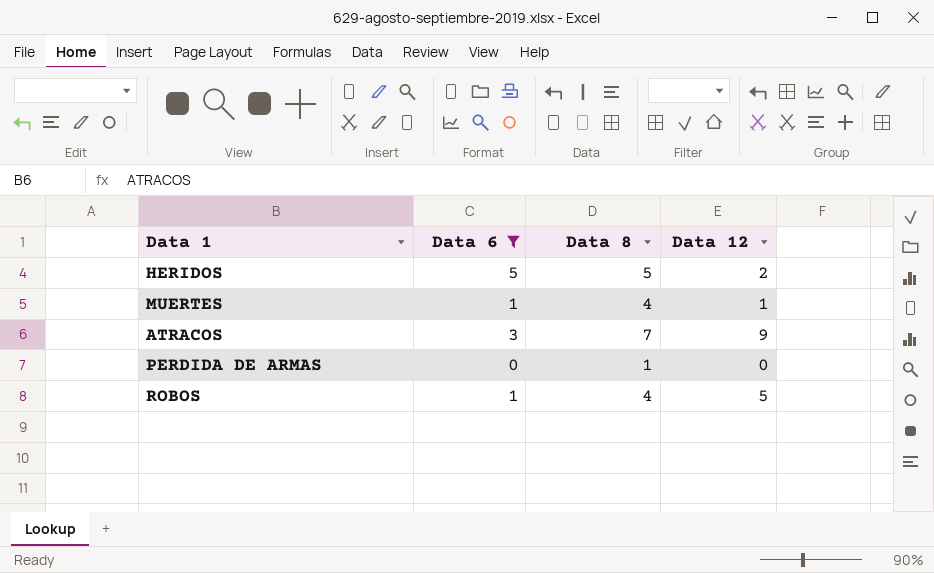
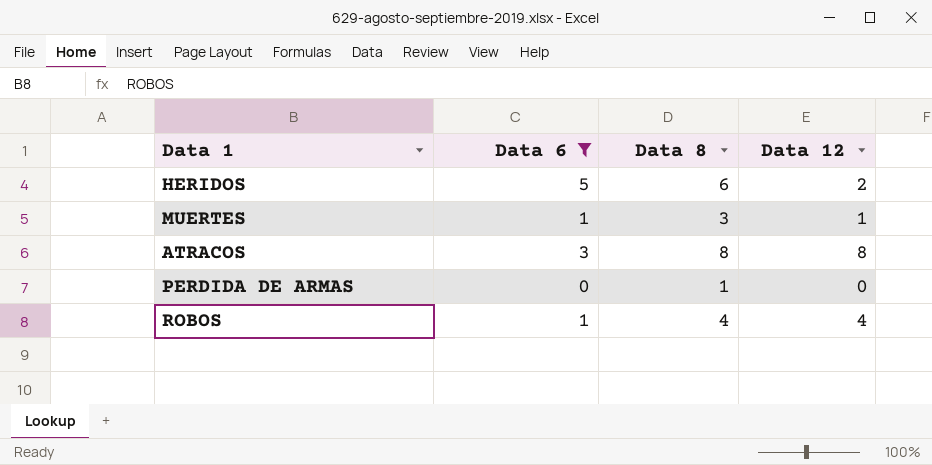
HERIDOS | Data 8: 5 -> 6
MUERTES | Data 8: 4 -> 3
ATRACOS | Data 8: 7 -> 8
ATRACOS | Data 12: 9 -> 8
ROBOS | Data 12: 5 -> 4

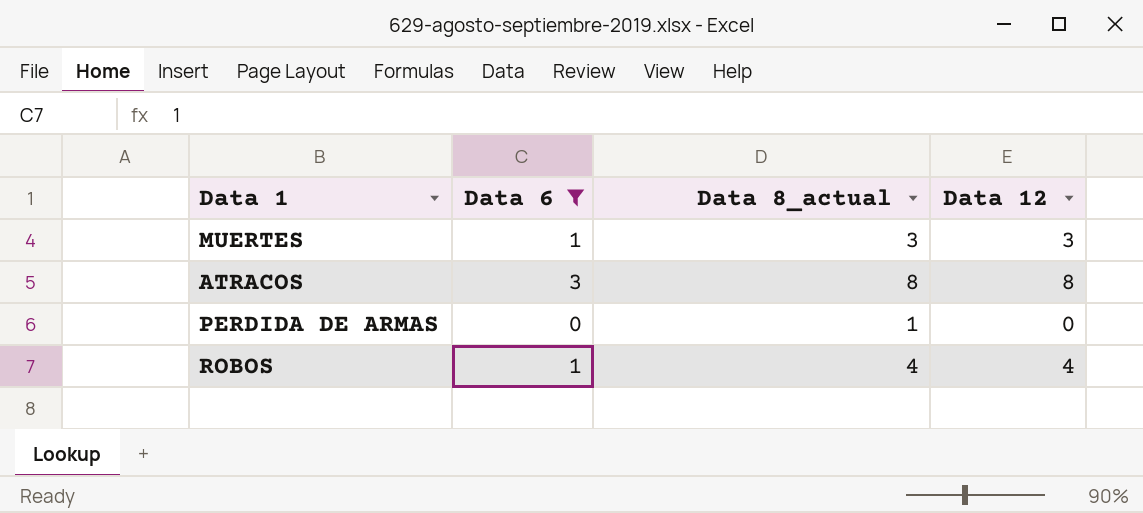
column name: Data 8 -> Data 8_actual
row HERIDOS: 5 | 6 | 2 -> none
MUERTES | Data 12: 1 -> 3

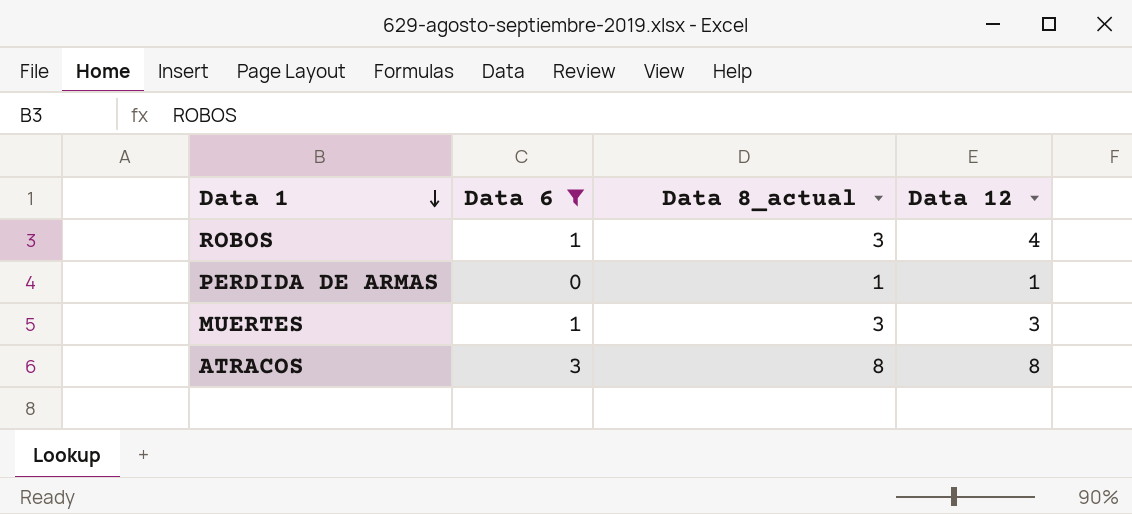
row order: none -> Data 1 descending
ROBOS | Data 8_actual: 4 -> 3
PERDIDA DE ARMAS | Data 12: 0 -> 1

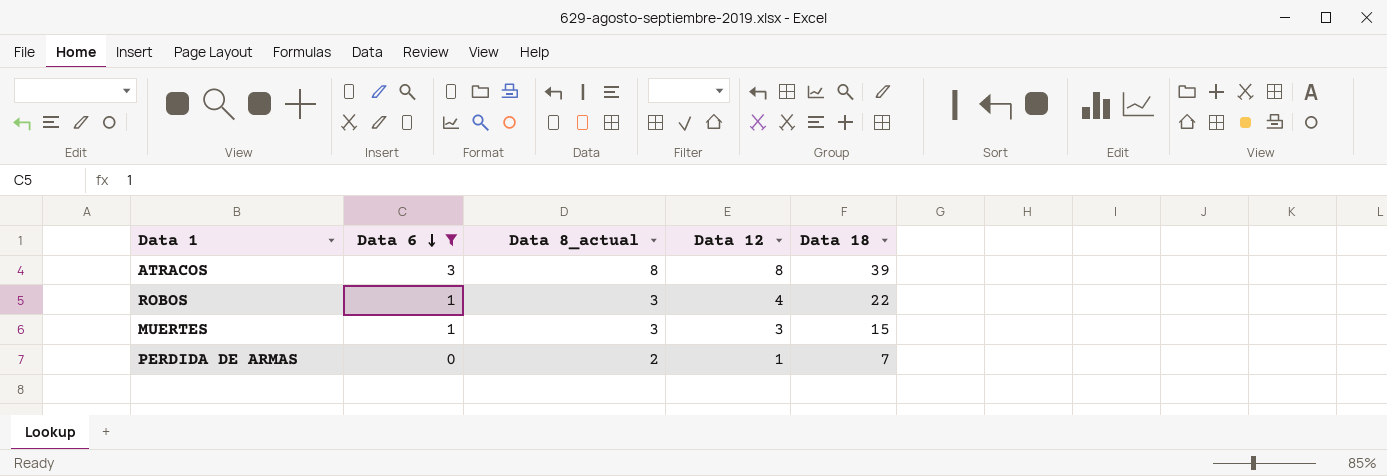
row order: Data 1 descending -> Data 6 descending
column Data 18 | position: none -> 5
PERDIDA DE ARMAS | Data 8_actual: 1 -> 2

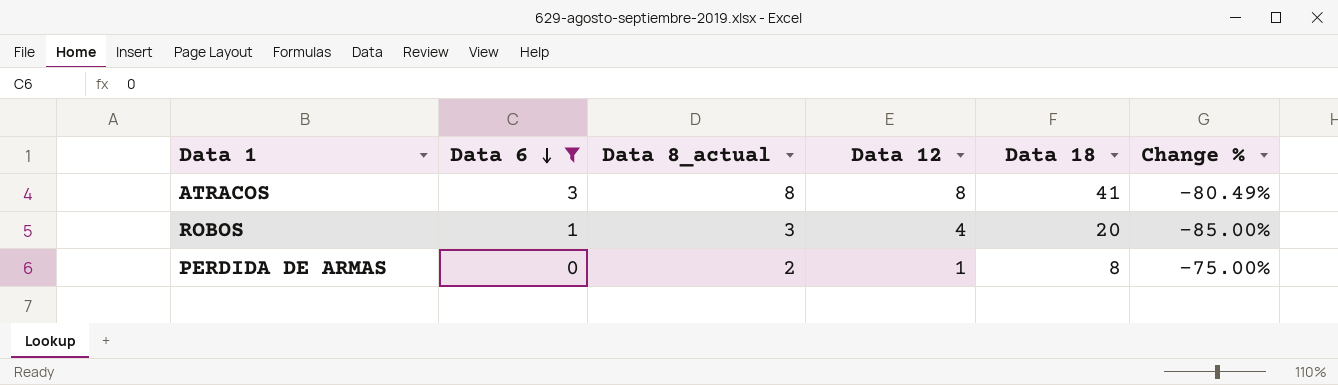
column Change % | formula: none -> ([Data 8_actual] - [Data 18]) / [Data 18]
row MUERTES: 1 | 3 | 3 | 15 -> none
ATRACOS | Data 18: 39 -> 41
ROBOS | Data 18: 22 -> 20
PERDIDA DE ARMAS | Data 18: 7 -> 8

